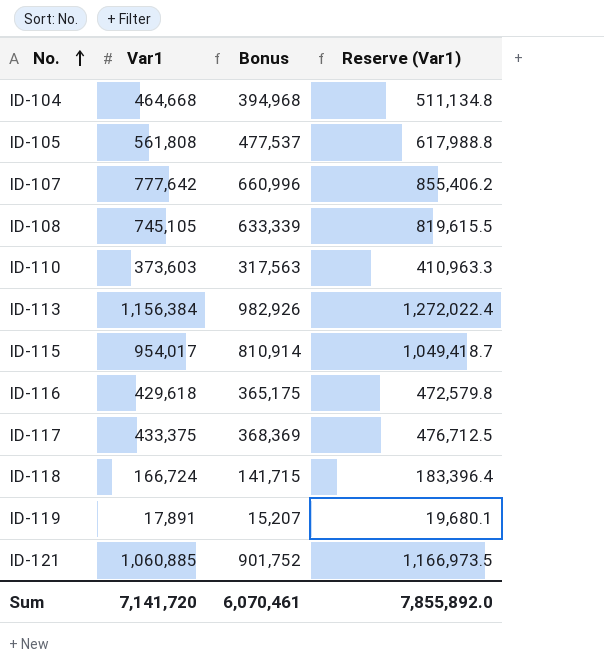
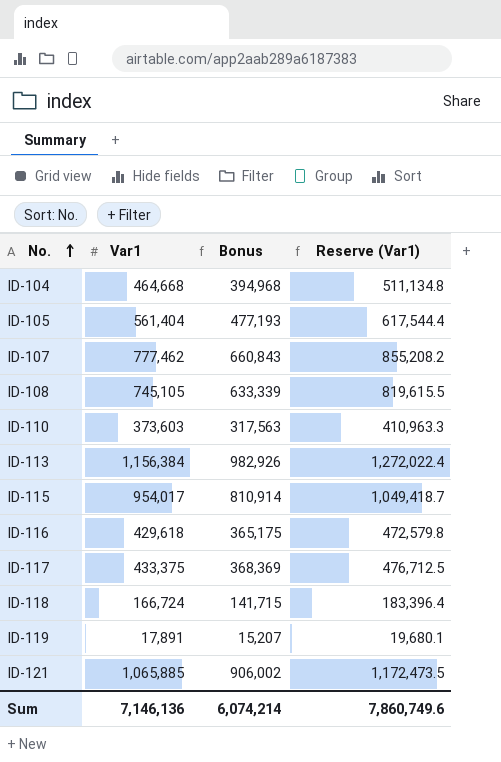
ID-105 | Var1: 561,808 -> 561,404
ID-105 | Bonus: 477,537 -> 477,193
ID-105 | Reserve (Var1): 617,988.8 -> 617,544.4
ID-107 | Var1: 777,642 -> 777,462
ID-107 | Bonus: 660,996 -> 660,843
ID-107 | Reserve (Var1): 855,406.2 -> 855,208.2
ID-121 | Var1: 1,060,885 -> 1,065,885
ID-121 | Bonus: 901,752 -> 906,002
ID-121 | Reserve (Var1): 1,166,973.5 -> 1,172,473.5
Sum | Var1: 7,141,720 -> 7,146,136
Sum | Bonus: 6,070,461 -> 6,074,214
Sum | Reserve (Var1): 7,855,892.0 -> 7,860,749.6

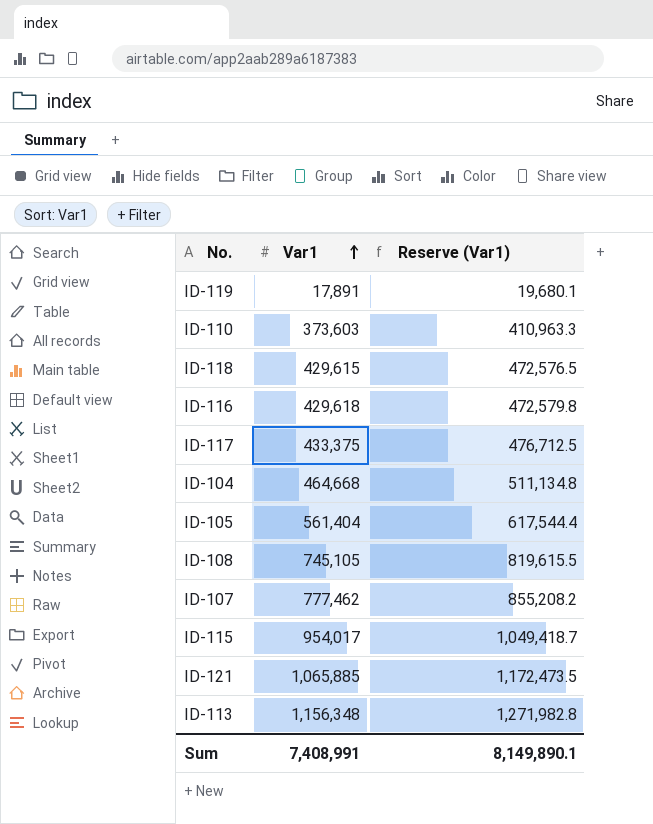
row order: No. ascending -> Var1 ascending
column Bonus | formula: [Var1] * 0.85 -> none
ID-118 | Var1: 166,724 -> 429,615
ID-118 | Reserve (Var1): 183,396.4 -> 472,576.5
ID-113 | Var1: 1,156,384 -> 1,156,348
ID-113 | Reserve (Var1): 1,272,022.4 -> 1,271,982.8
Sum | Var1: 7,146,136 -> 7,408,991
Sum | Reserve (Var1): 7,860,749.6 -> 8,149,890.1

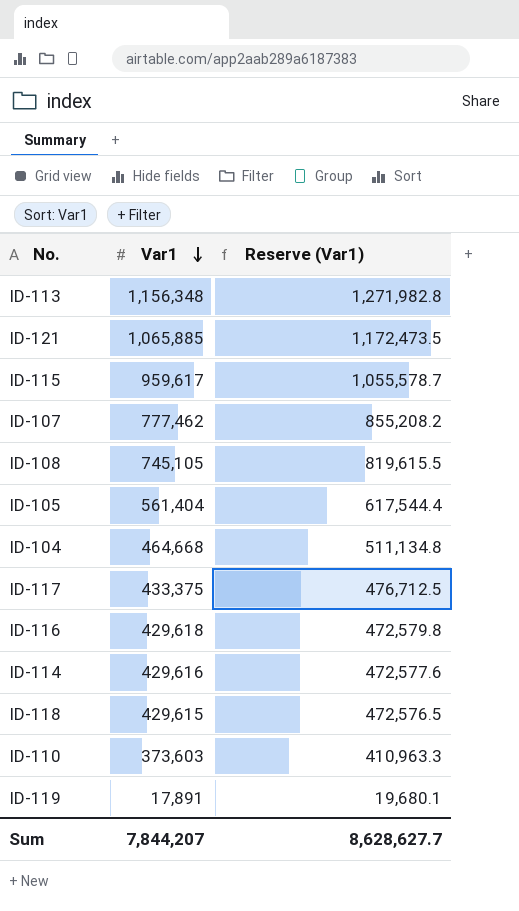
row order: Var1 ascending -> Var1 descending
ID-115 | Var1: 954,017 -> 959,617
ID-115 | Reserve (Var1): 1,049,418.7 -> 1,055,578.7
row ID-114: none -> 429,616 | 472,577.6
Sum | Var1: 7,408,991 -> 7,844,207
Sum | Reserve (Var1): 8,149,890.1 -> 8,628,627.7

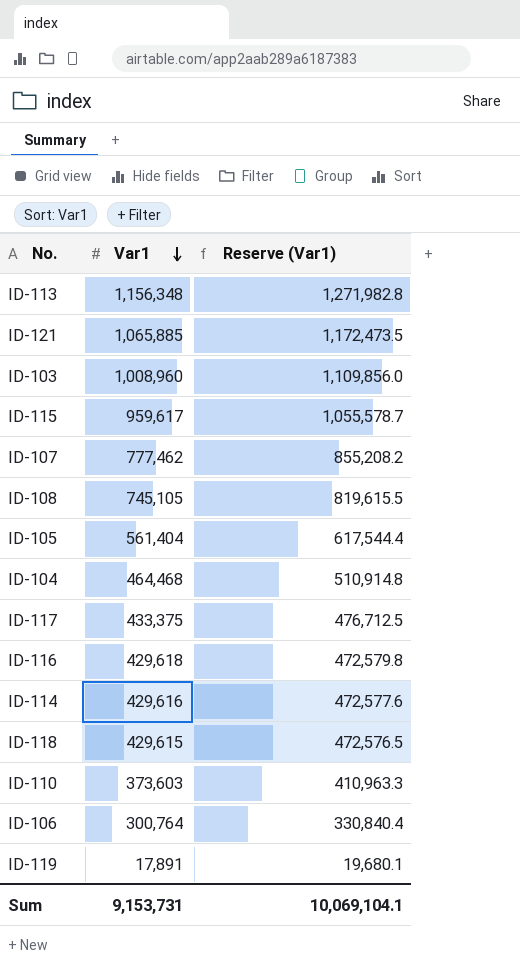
row ID-103: none -> 1,008,960 | 1,109,856.0
ID-104 | Var1: 464,668 -> 464,468
ID-104 | Reserve (Var1): 511,134.8 -> 510,914.8
row ID-106: none -> 300,764 | 330,840.4
Sum | Var1: 7,844,207 -> 9,153,731
Sum | Reserve (Var1): 8,628,627.7 -> 10,069,104.1

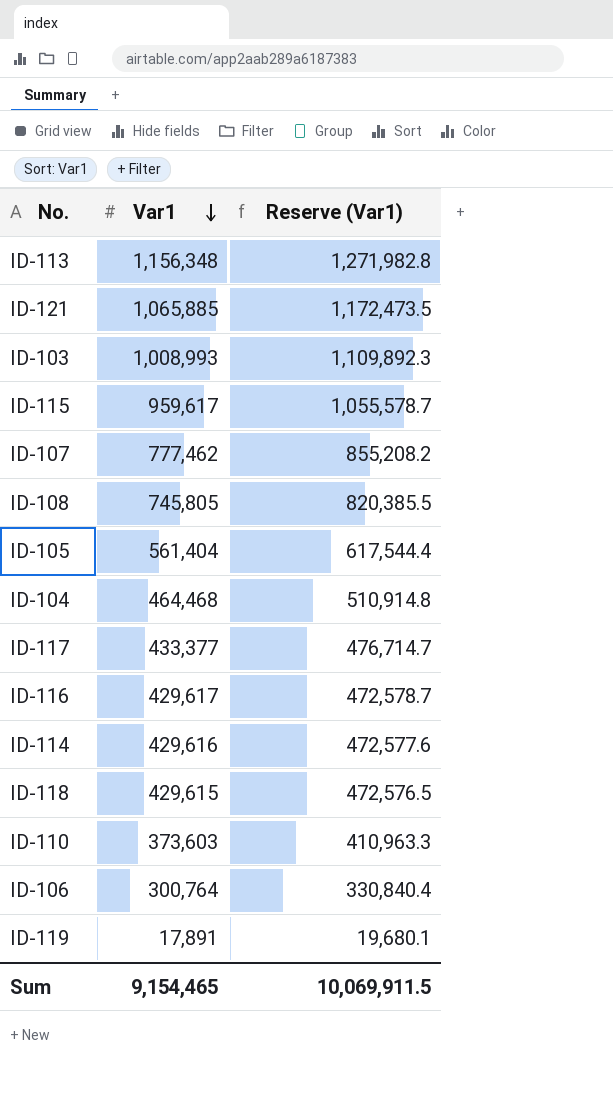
ID-103 | Var1: 1,008,960 -> 1,008,993
ID-103 | Reserve (Var1): 1,109,856.0 -> 1,109,892.3
ID-108 | Var1: 745,105 -> 745,805
ID-108 | Reserve (Var1): 819,615.5 -> 820,385.5
ID-117 | Var1: 433,375 -> 433,377
ID-117 | Reserve (Var1): 476,712.5 -> 476,714.7
ID-116 | Var1: 429,618 -> 429,617
ID-116 | Reserve (Var1): 472,579.8 -> 472,578.7
Sum | Var1: 9,153,731 -> 9,154,465
Sum | Reserve (Var1): 10,069,104.1 -> 10,069,911.5

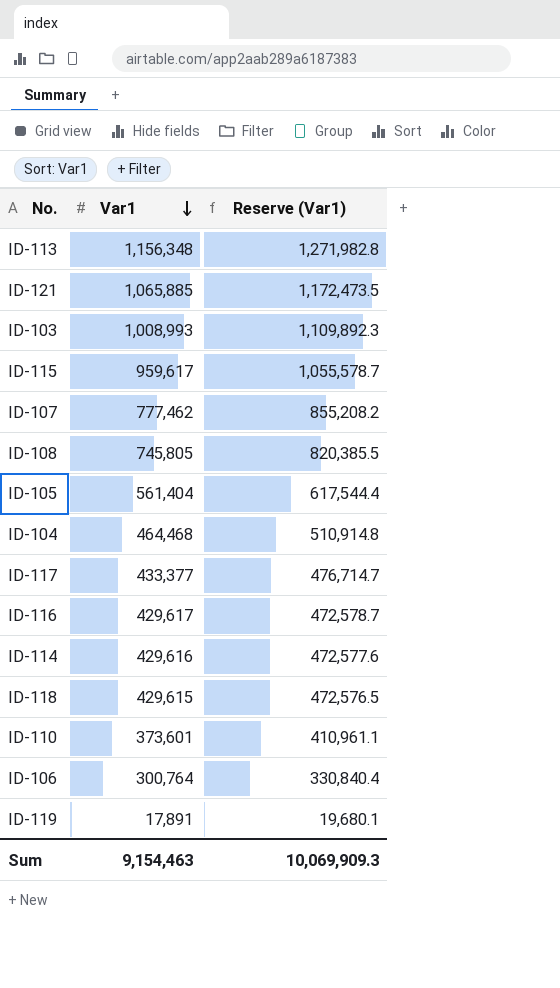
ID-110 | Var1: 373,603 -> 373,601
ID-110 | Reserve (Var1): 410,963.3 -> 410,961.1
Sum | Var1: 9,154,465 -> 9,154,463
Sum | Reserve (Var1): 10,069,911.5 -> 10,069,909.3

